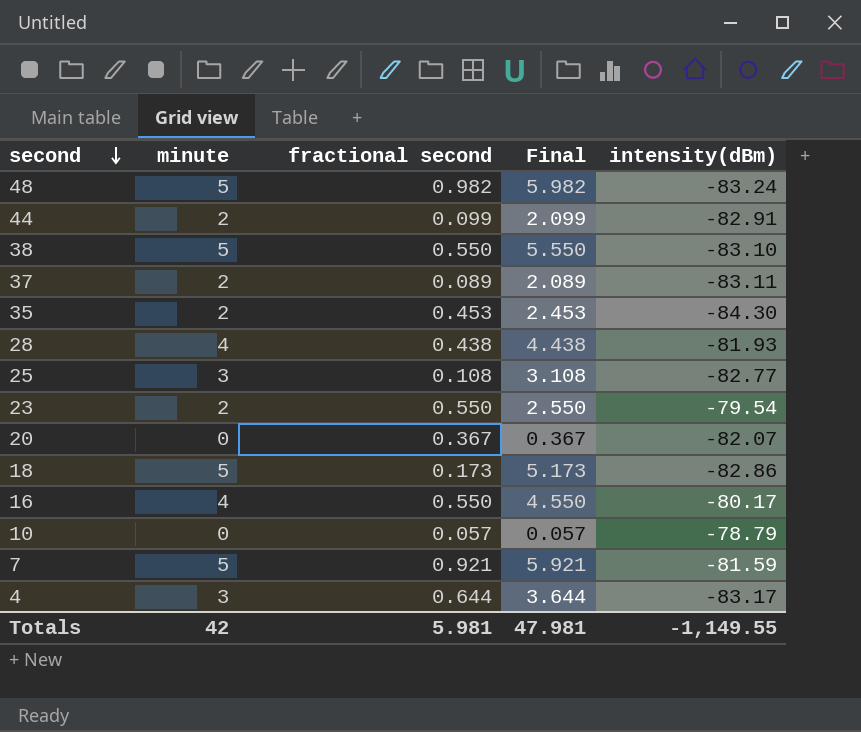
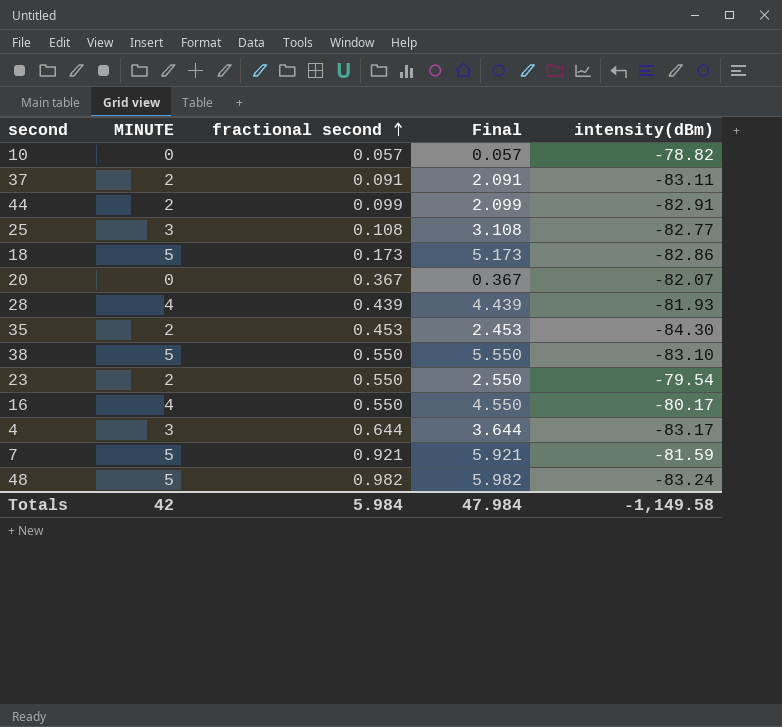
row order: second descending -> fractional second ascending
column name: minute -> MINUTE
10 | intensity(dBm): -78.79 -> -78.82
37 | fractional second: 0.089 -> 0.091
37 | Final: 2.089 -> 2.091
28 | fractional second: 0.438 -> 0.439
28 | Final: 4.438 -> 4.439
Totals | fractional second: 5.981 -> 5.984
Totals | Final: 47.981 -> 47.984
Totals | intensity(dBm): -1,149.55 -> -1,149.58

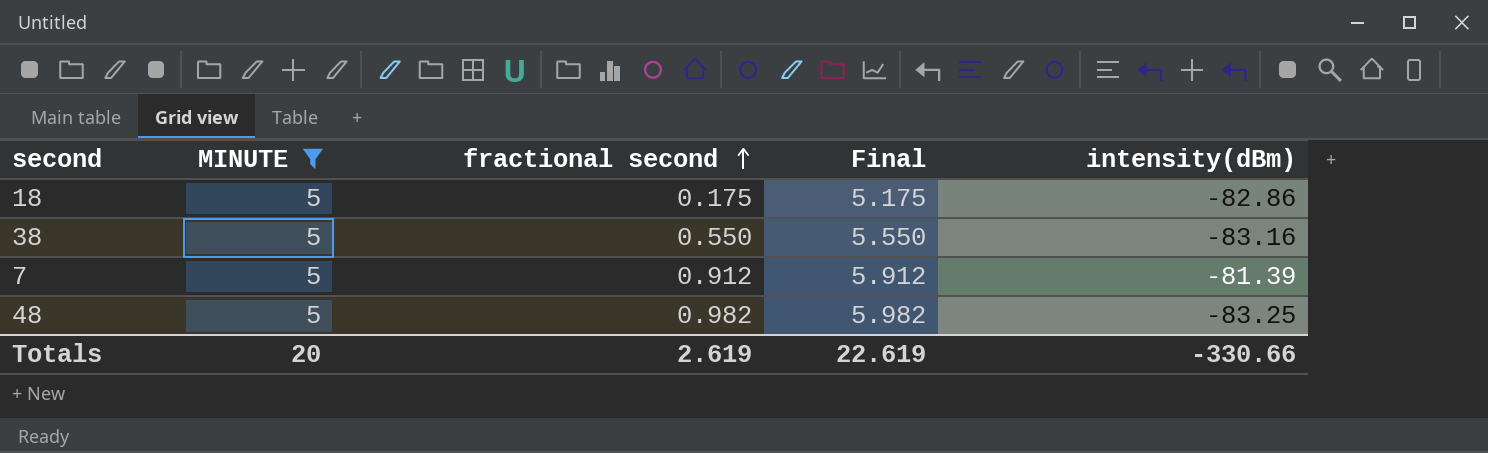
filter: none -> MINUTE = 5
18 | fractional second: 0.173 -> 0.175
18 | Final: 5.173 -> 5.175
38 | intensity(dBm): -83.10 -> -83.16
7 | fractional second: 0.921 -> 0.912
7 | Final: 5.921 -> 5.912
7 | intensity(dBm): -81.59 -> -81.39
48 | intensity(dBm): -83.24 -> -83.25
Totals | MINUTE: 42 -> 20
Totals | fractional second: 5.984 -> 2.619
Totals | Final: 47.984 -> 22.619
Totals | intensity(dBm): -1,149.58 -> -330.66

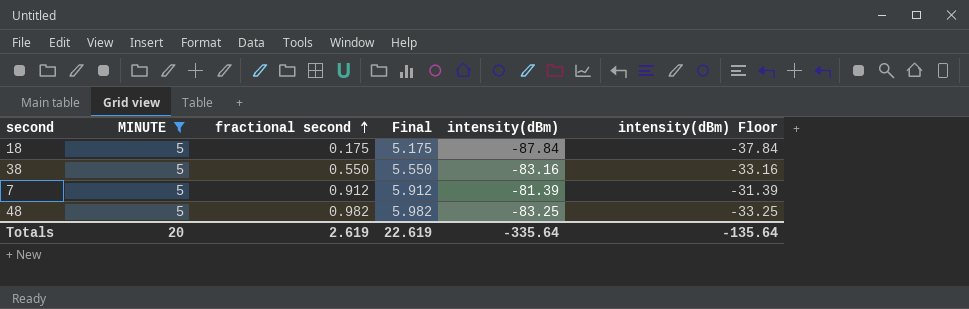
column intensity(dBm) Floor | formula: none -> [intensity(dBm)] + 50
18 | intensity(dBm): -82.86 -> -87.84
Totals | intensity(dBm): -330.66 -> -335.64

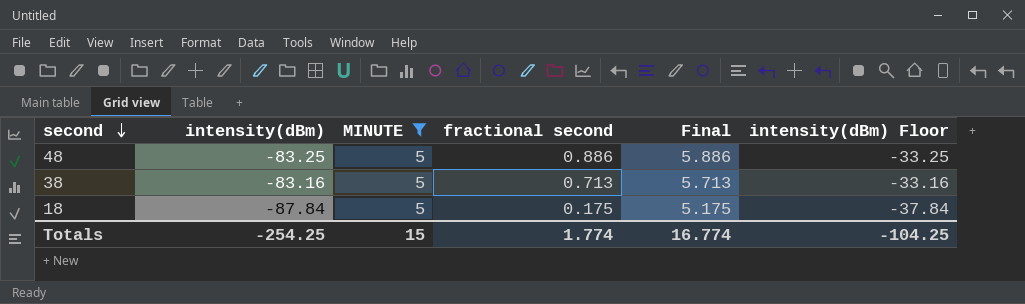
row order: fractional second ascending -> second descending
column intensity(dBm) | position: 5 -> 2
row 7: 5 | 0.912 | 5.912 | -81.39 | -31.39 -> none
48 | fractional second: 0.982 -> 0.886
48 | Final: 5.982 -> 5.886
38 | fractional second: 0.550 -> 0.713
38 | Final: 5.550 -> 5.713
Totals | intensity(dBm): -335.64 -> -254.25
Totals | MINUTE: 20 -> 15
Totals | fractional second: 2.619 -> 1.774
Totals | Final: 22.619 -> 16.774
Totals | intensity(dBm) Floor: -135.64 -> -104.25

